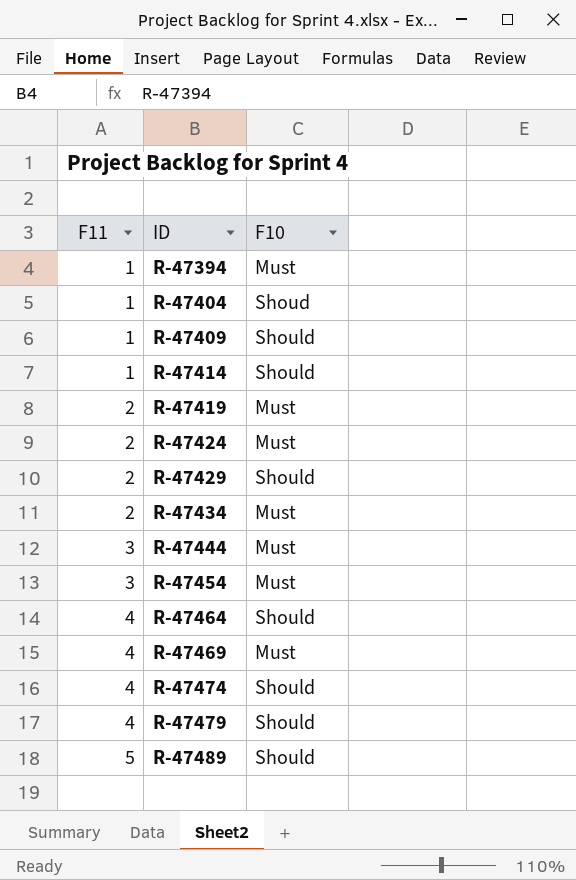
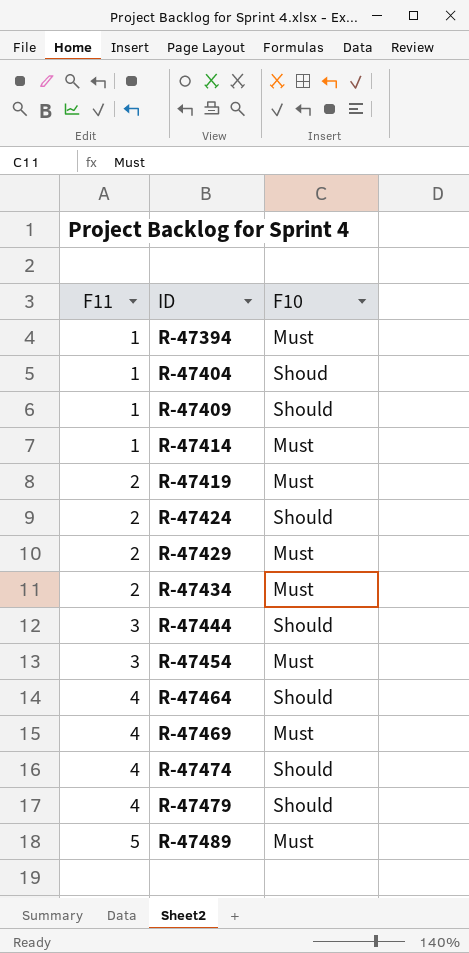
R-47414 | F10: Should -> Must
R-47424 | F10: Must -> Should
R-47429 | F10: Should -> Must
R-47444 | F10: Must -> Should
R-47489 | F10: Should -> Must

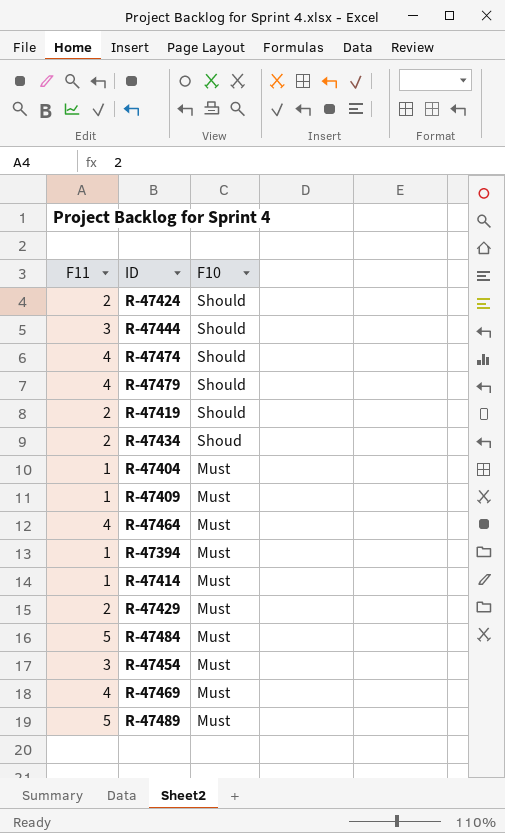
row order: F11 ascending -> F10 descending
R-47419 | F10: Must -> Should
R-47434 | F10: Must -> Shoud
R-47404 | F10: Shoud -> Must
R-47409 | F10: Should -> Must
R-47464 | F10: Should -> Must
row R-47484: none -> 5 | Must

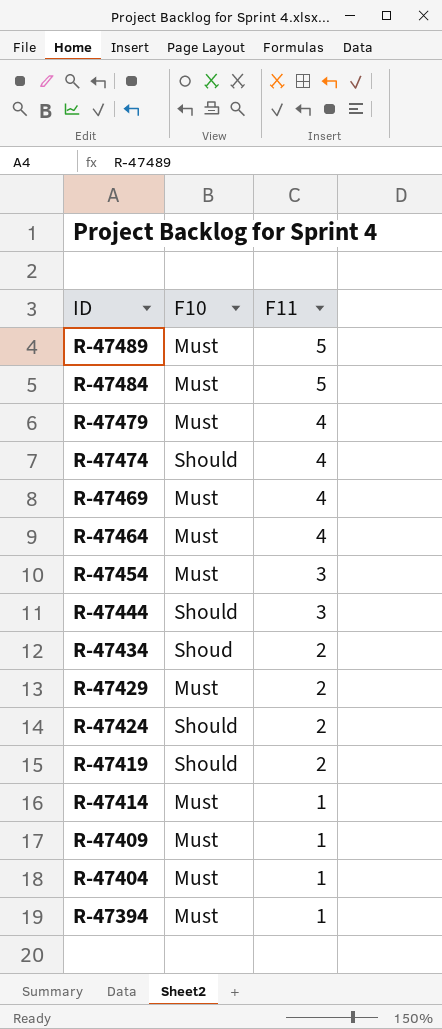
row order: F10 descending -> ID descending
column F11 | position: 1 -> 3
R-47479 | F10: Should -> Must

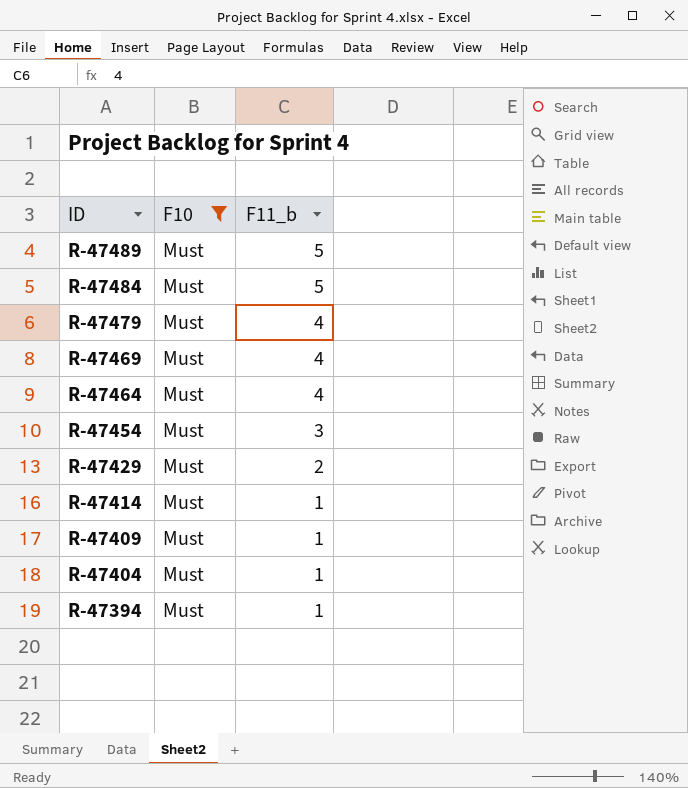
filter: none -> F10 = Must
column name: F11 -> F11_b

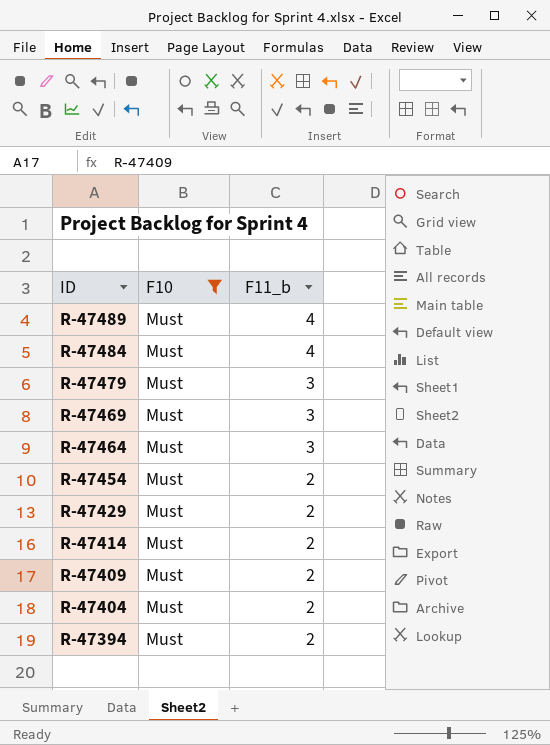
R-47489 | F11_b: 5 -> 4
R-47484 | F11_b: 5 -> 4
R-47479 | F11_b: 4 -> 3
R-47469 | F11_b: 4 -> 3
R-47464 | F11_b: 4 -> 3
R-47454 | F11_b: 3 -> 2
R-47414 | F11_b: 1 -> 2
R-47409 | F11_b: 1 -> 2
R-47404 | F11_b: 1 -> 2
R-47394 | F11_b: 1 -> 2

